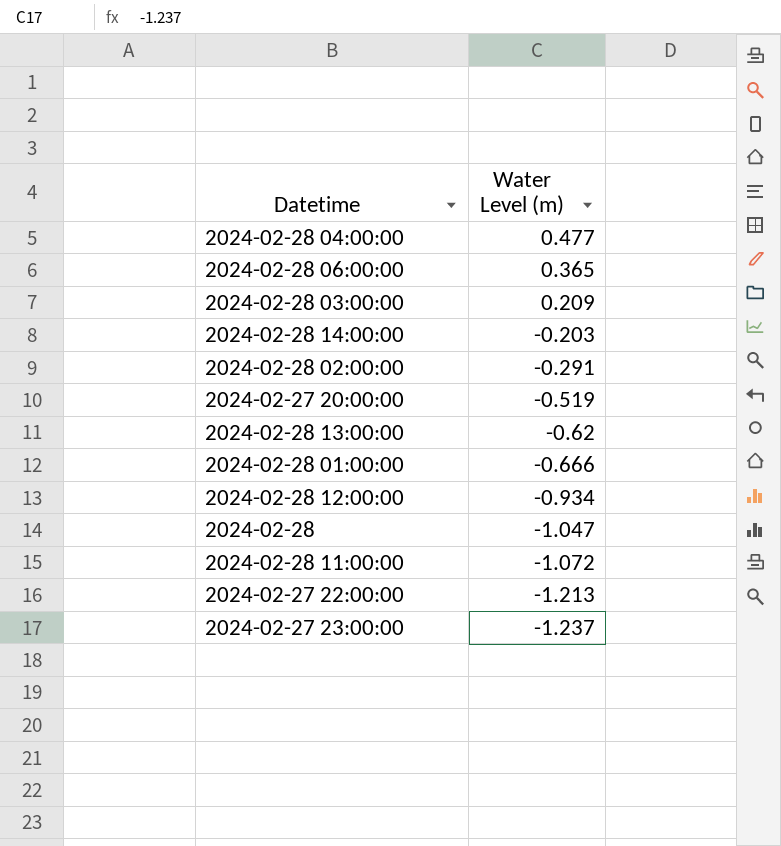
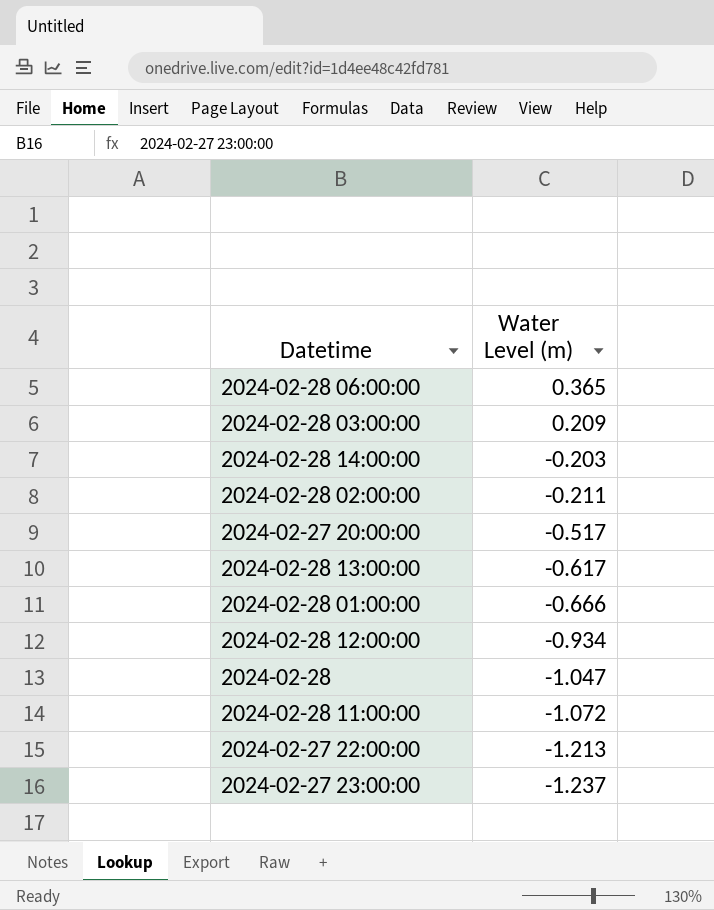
row 2024-02-28 04:00:00: 0.477 -> none
2024-02-28 02:00:00 | Water Level (m): -0.291 -> -0.211
2024-02-27 20:00:00 | Water Level (m): -0.519 -> -0.517
2024-02-28 13:00:00 | Water Level (m): -0.62 -> -0.617

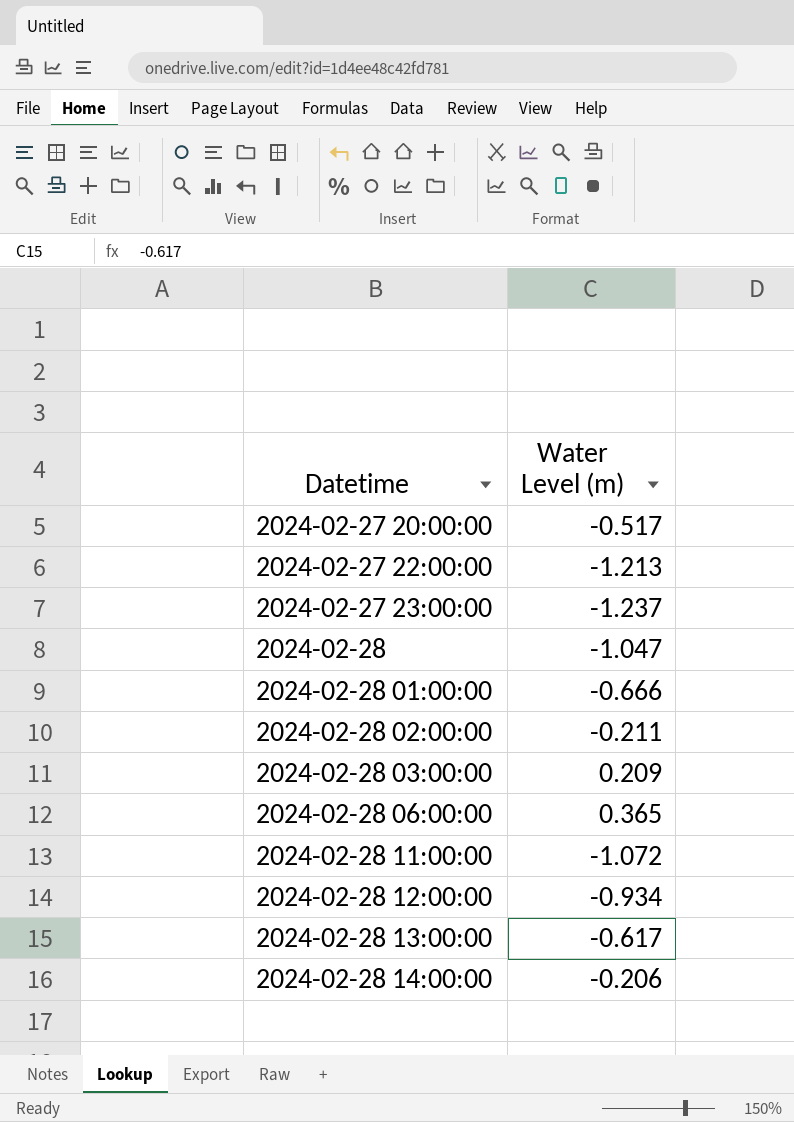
row order: Water Level (m) descending -> Datetime ascending
2024-02-28 14:00:00 | Water Level (m): -0.203 -> -0.206

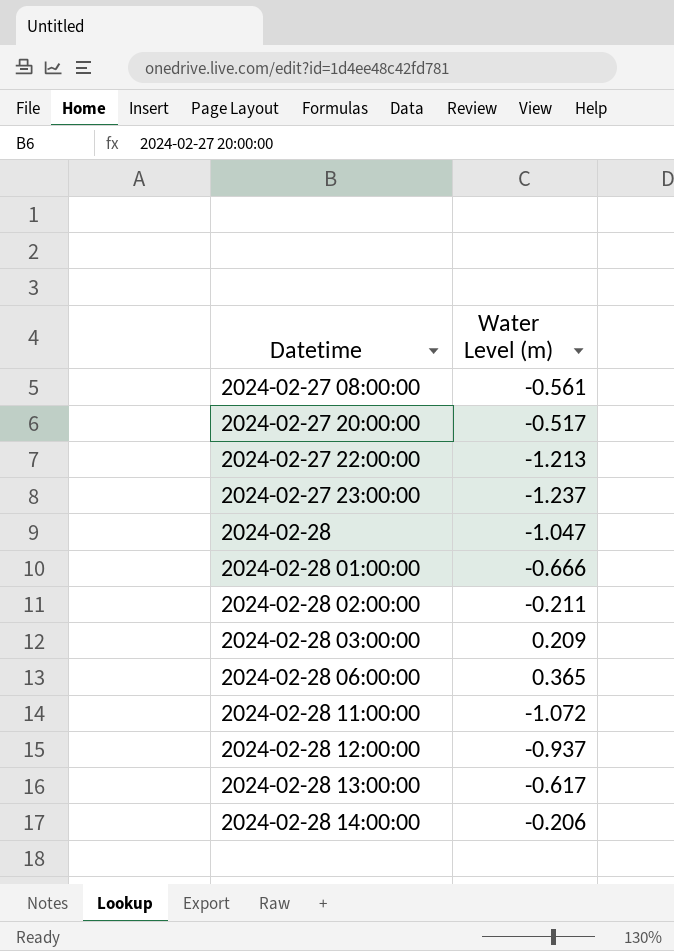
row 2024-02-27 08:00:00: none -> -0.561
2024-02-28 12:00:00 | Water Level (m): -0.934 -> -0.937

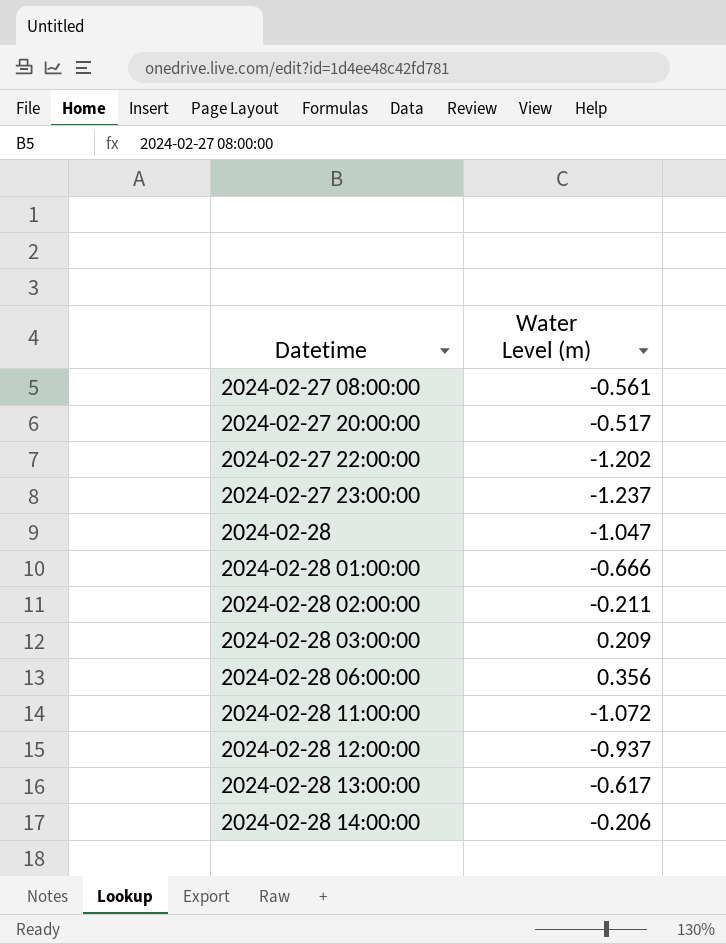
2024-02-27 22:00:00 | Water Level (m): -1.213 -> -1.202
2024-02-28 06:00:00 | Water Level (m): 0.365 -> 0.356

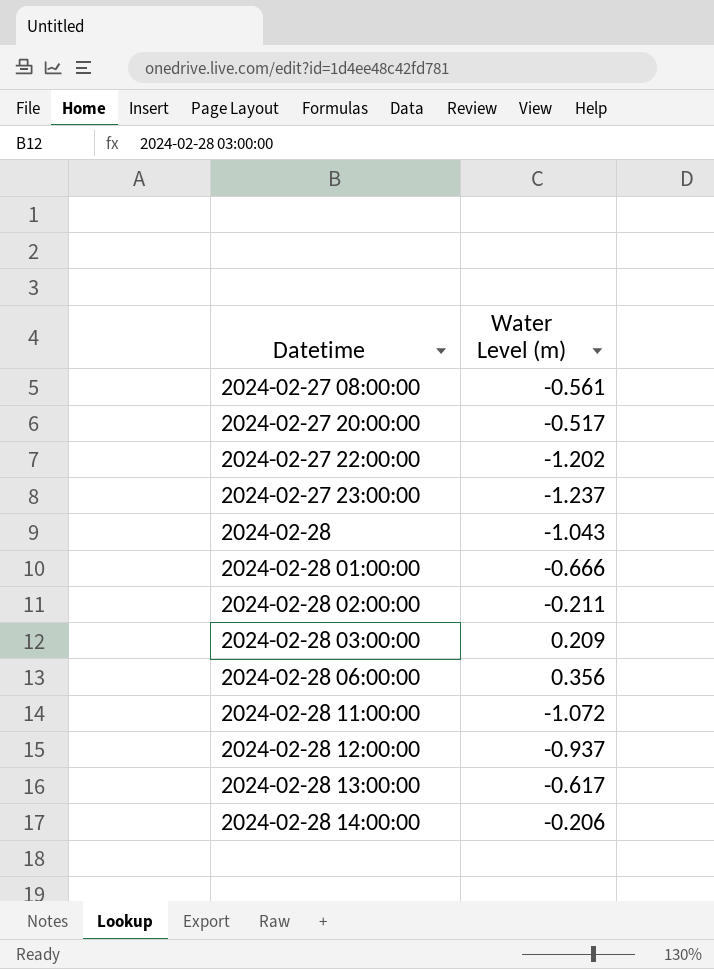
2024-02-28 | Water Level (m): -1.047 -> -1.043

